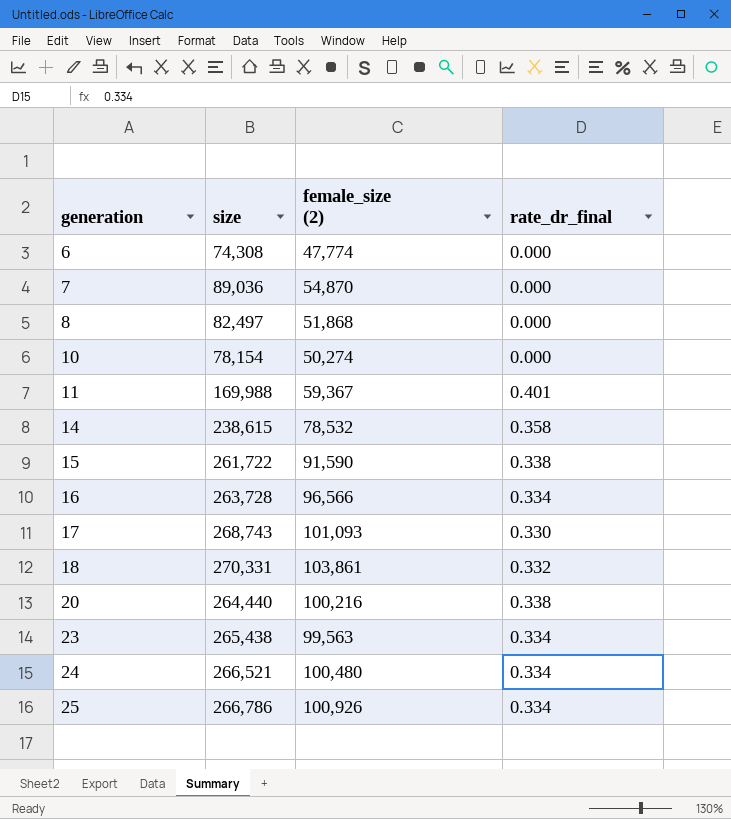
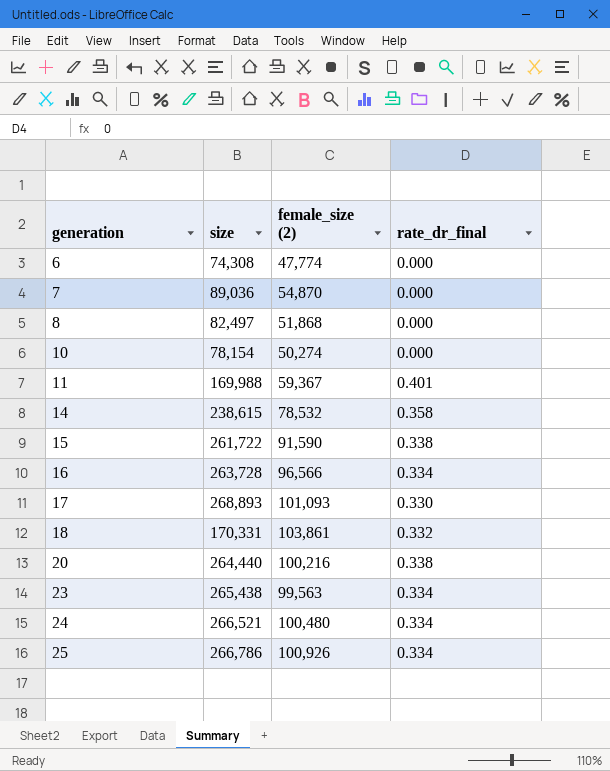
17 | size: 268,743 -> 268,893
18 | size: 270,331 -> 170,331

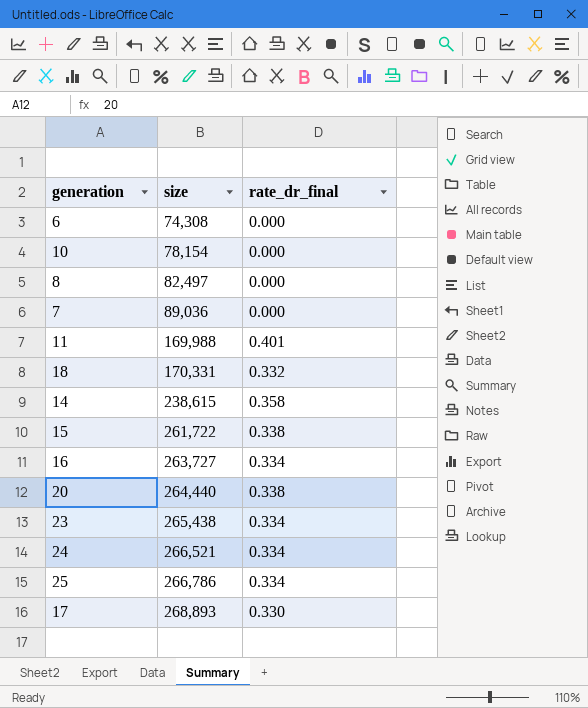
row order: generation ascending -> size ascending
column female_size (2) | position: 3 -> none
16 | size: 263,728 -> 263,727

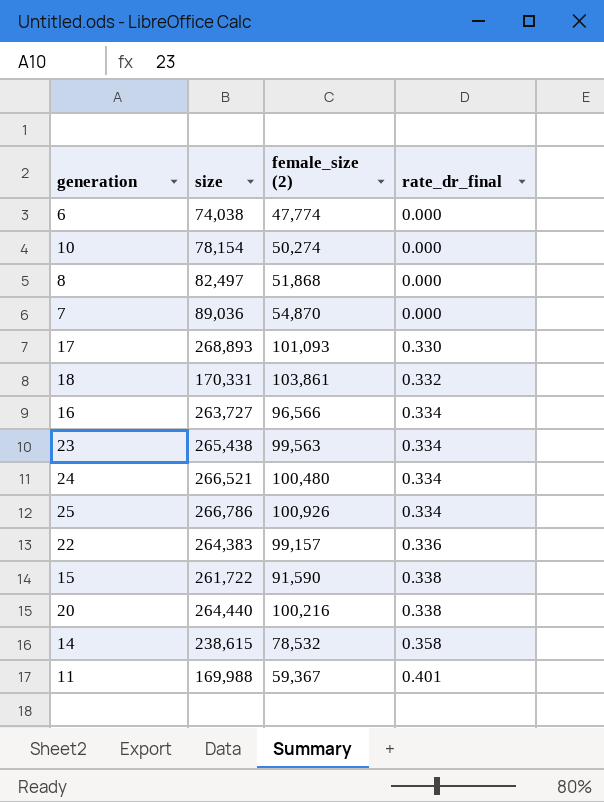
row order: size ascending -> rate_dr_final ascending
column female_size (2) | position: none -> 3
6 | size: 74,308 -> 74,038
row 22: none -> 264,383 | 99,157 | 0.336

